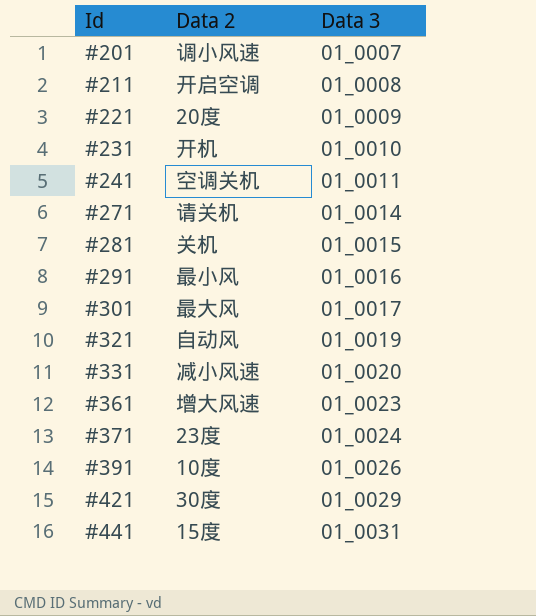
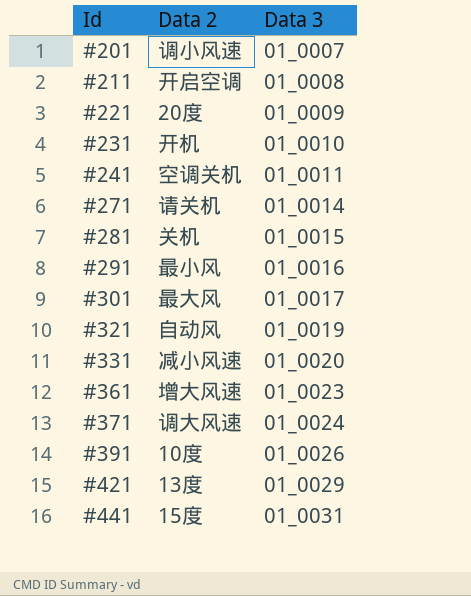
#371 | Data 2: 23度 -> 调大风速
#421 | Data 2: 30度 -> 13度

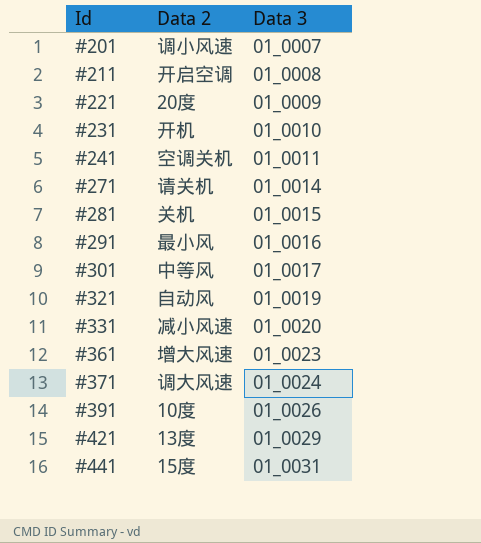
#301 | Data 2: 最大风 -> 中等风

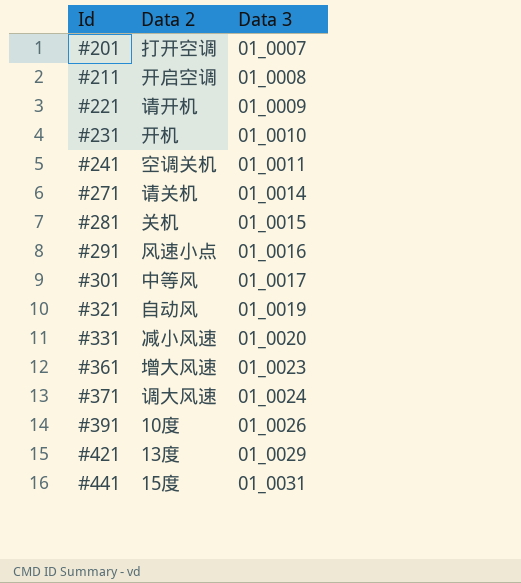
#201 | Data 2: 调小风速 -> 打开空调
#221 | Data 2: 20度 -> 请开机
#291 | Data 2: 最小风 -> 风速小点

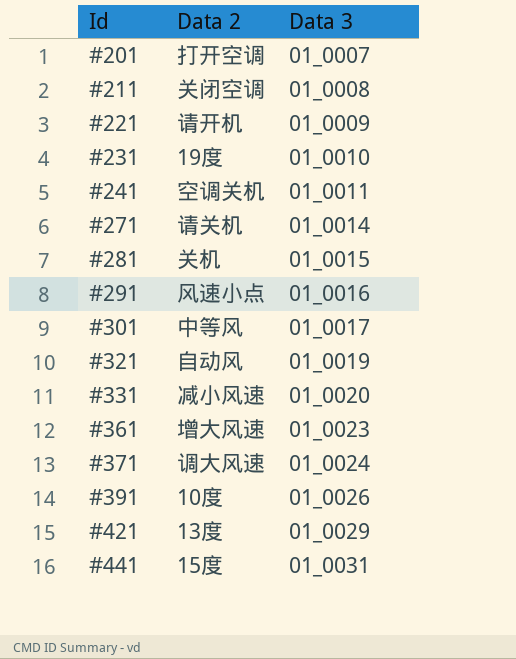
#211 | Data 2: 开启空调 -> 关闭空调
#231 | Data 2: 开机 -> 19度

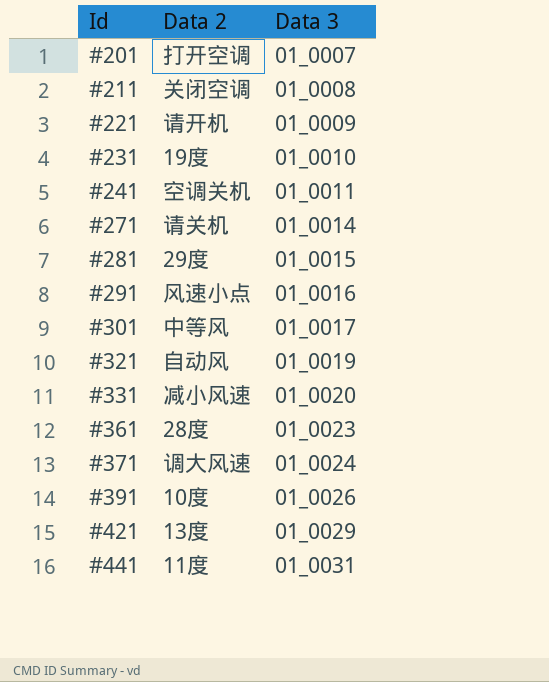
#281 | Data 2: 关机 -> 29度
#361 | Data 2: 增大风速 -> 28度
#441 | Data 2: 15度 -> 11度

